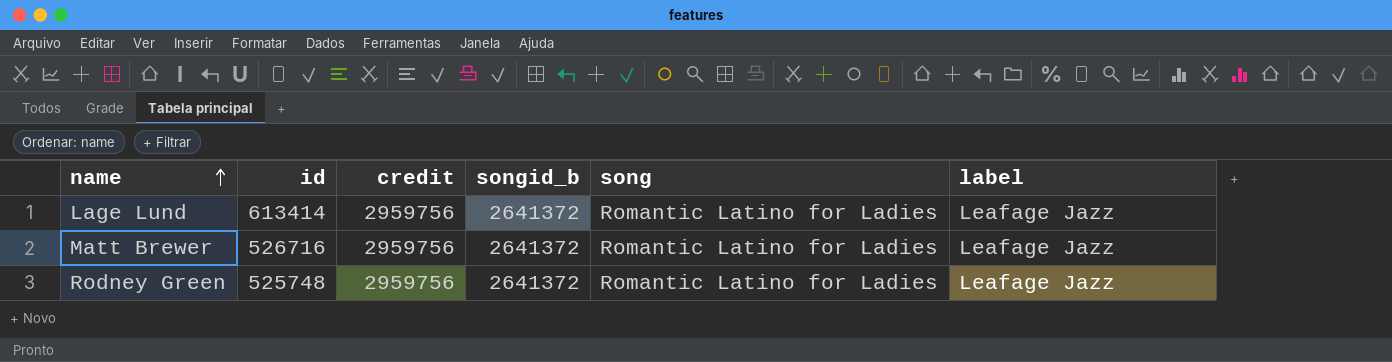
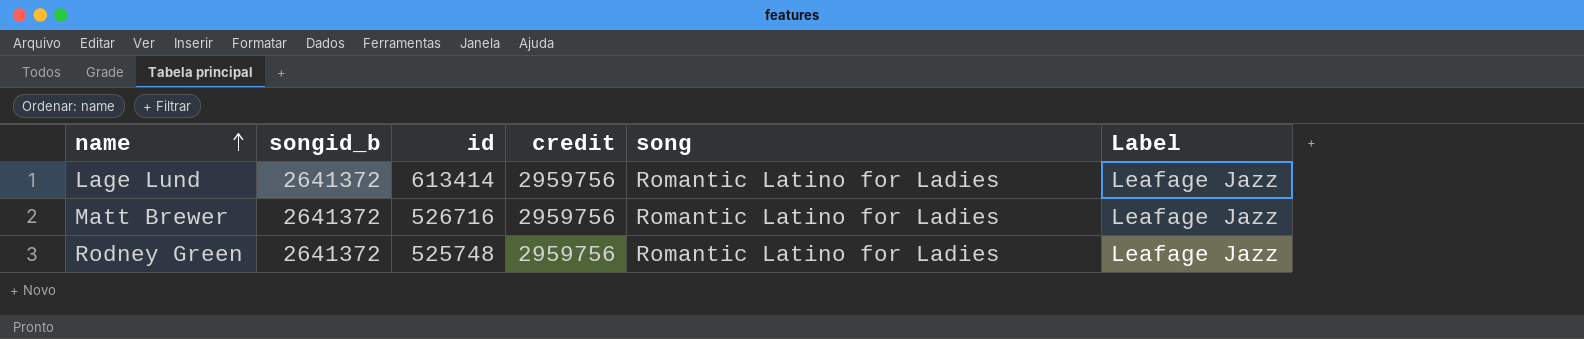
column songid_b | position: 4 -> 2
column name: label -> Label

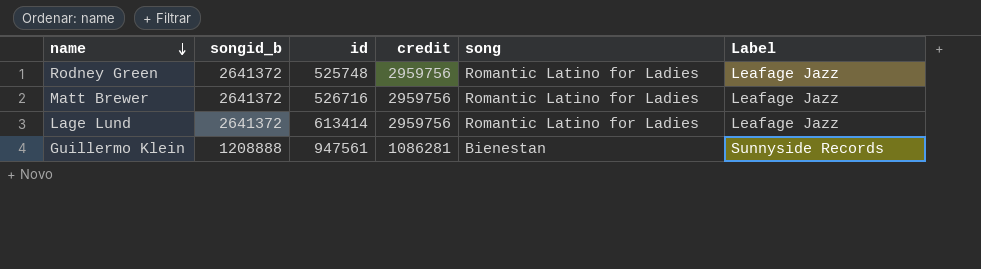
row order: name ascending -> name descending
row Guillermo Klein: none -> 1208888 | 947561 | 1086281 | Bienestan | Sunnyside Records

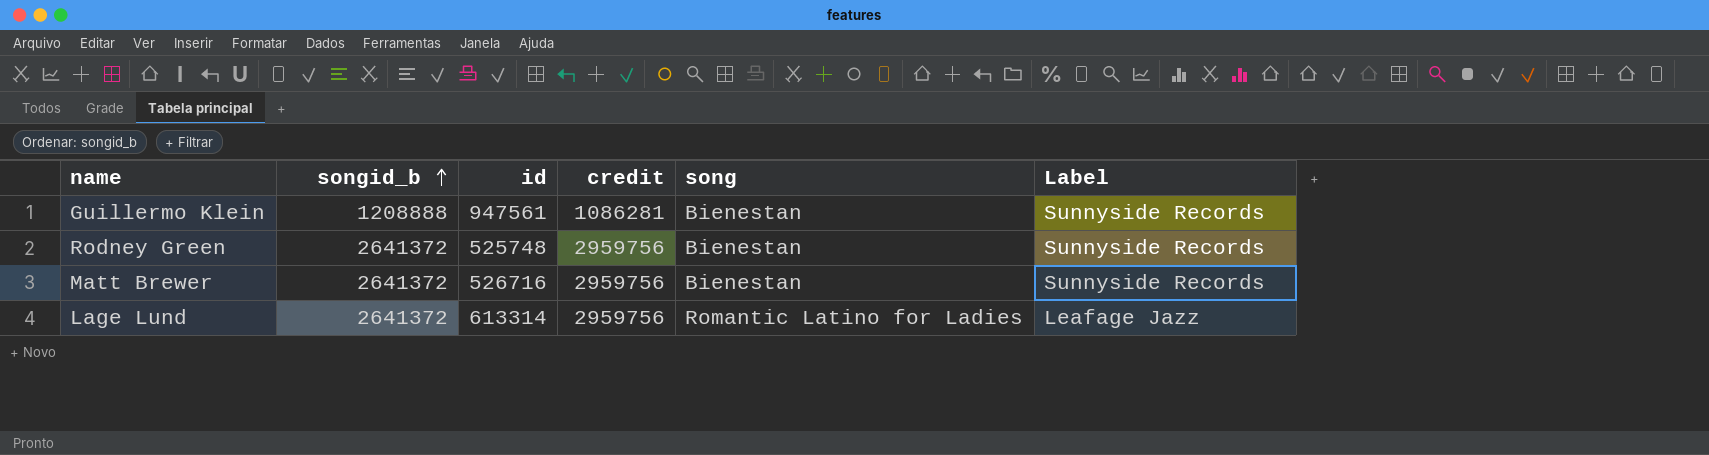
row order: name descending -> songid_b ascending
Rodney Green | song: Romantic Latino for Ladies -> Bienestan
Rodney Green | Label: Leafage Jazz -> Sunnyside Records
Matt Brewer | song: Romantic Latino for Ladies -> Bienestan
Matt Brewer | Label: Leafage Jazz -> Sunnyside Records
Lage Lund | id: 613414 -> 613314

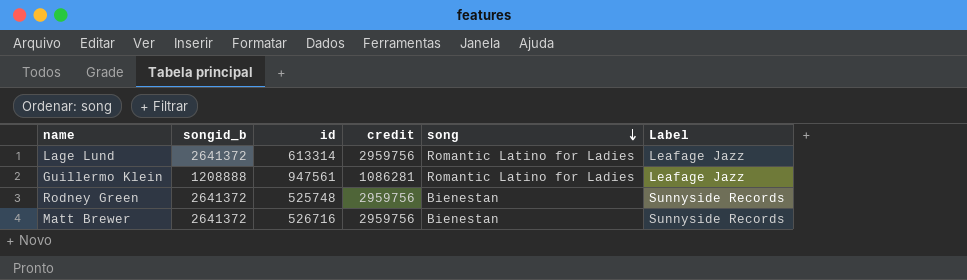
row order: songid_b ascending -> song descending
Guillermo Klein | song: Bienestan -> Romantic Latino for Ladies
Guillermo Klein | Label: Sunnyside Records -> Leafage Jazz

